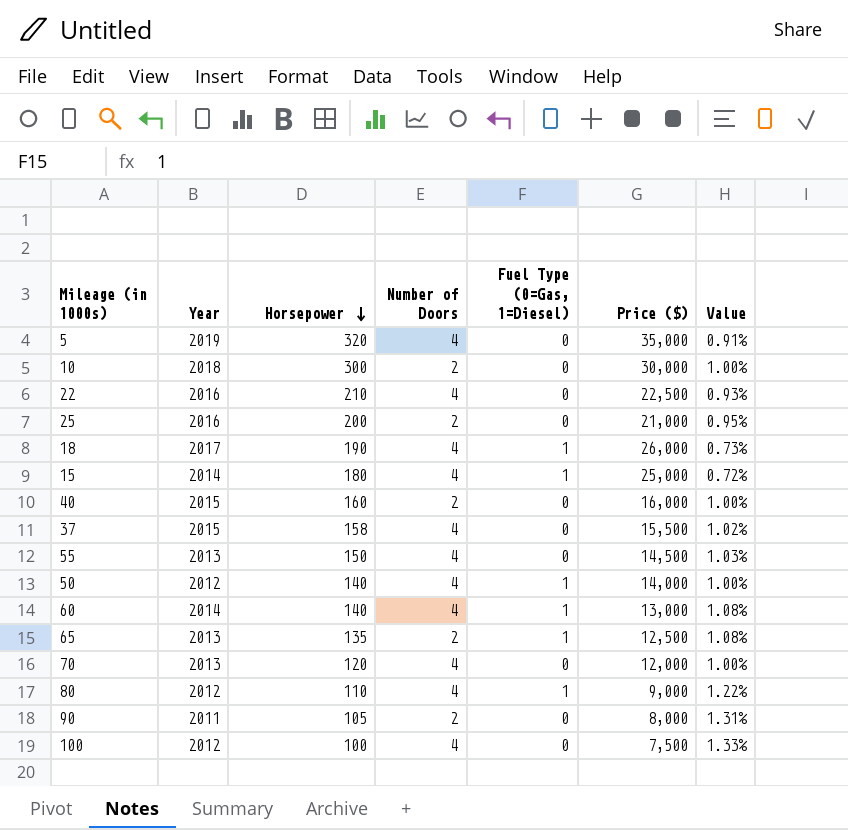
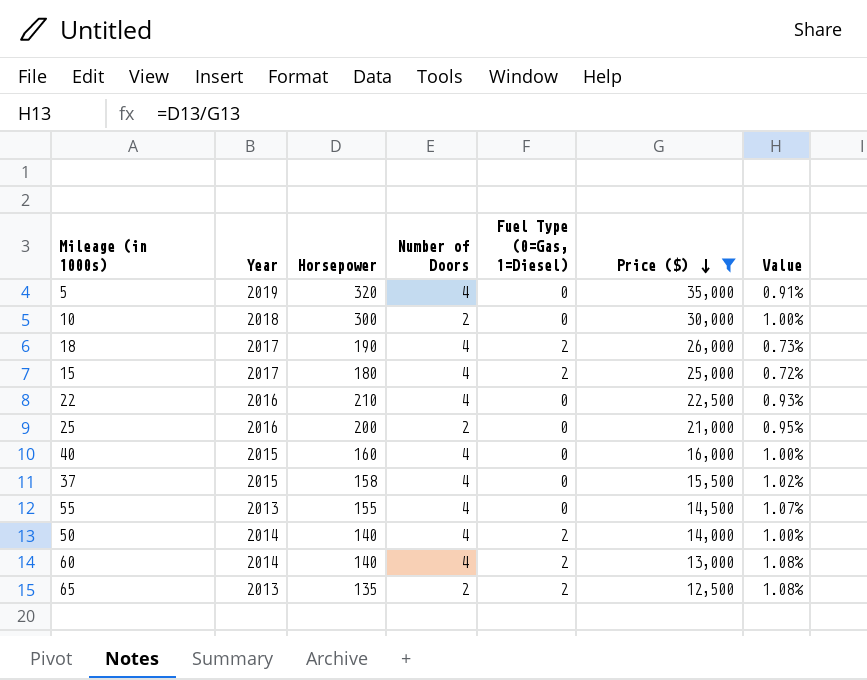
filter: none -> Price ($) >= 12,500
row order: Horsepower descending -> Price ($) descending
18 | Fuel Type (0=Gas, 1=Diesel): 1 -> 2
15 | Year: 2014 -> 2017
15 | Fuel Type (0=Gas, 1=Diesel): 1 -> 2
40 | Number of Doors: 2 -> 4
55 | Horsepower: 150 -> 155
55 | Value: 1.03% -> 1.07%
50 | Year: 2012 -> 2014
50 | Fuel Type (0=Gas, 1=Diesel): 1 -> 2
60 | Fuel Type (0=Gas, 1=Diesel): 1 -> 2
65 | Fuel Type (0=Gas, 1=Diesel): 1 -> 2

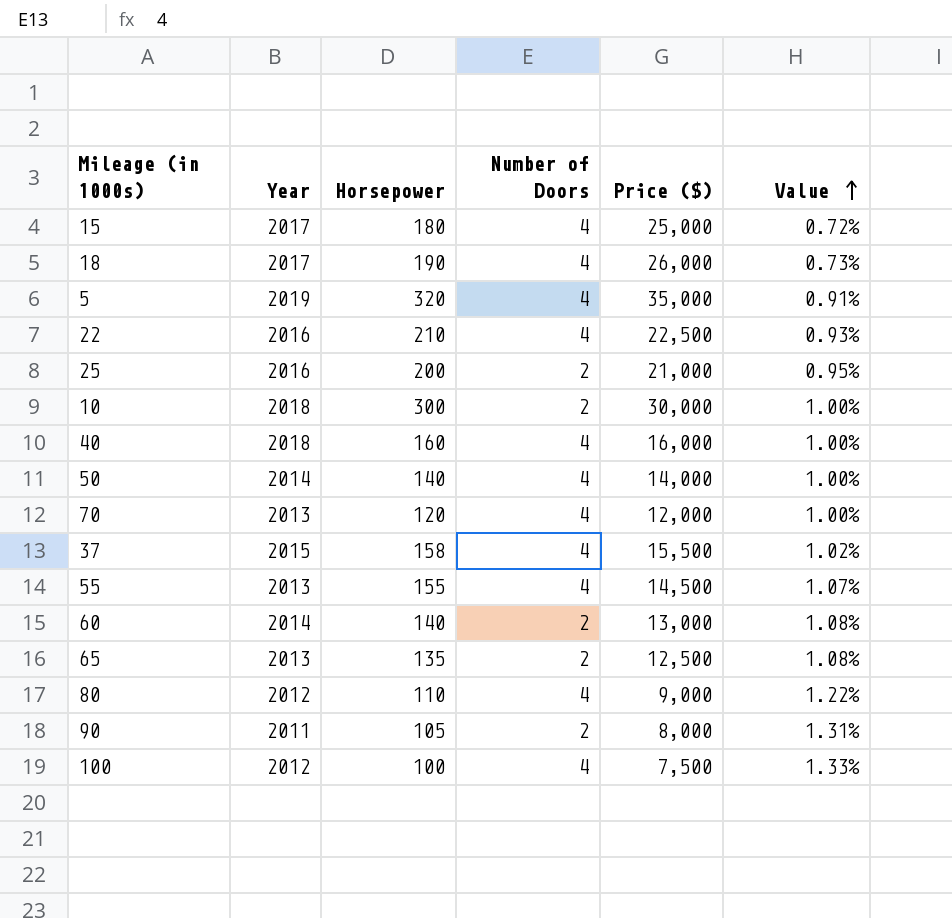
filter: Price ($) >= 12,500 -> none
row order: Price ($) descending -> Value ascending
column Fuel Type (0=Gas, 1=Diesel) | position: 5 -> none
40 | Year: 2015 -> 2018
60 | Number of Doors: 4 -> 2

